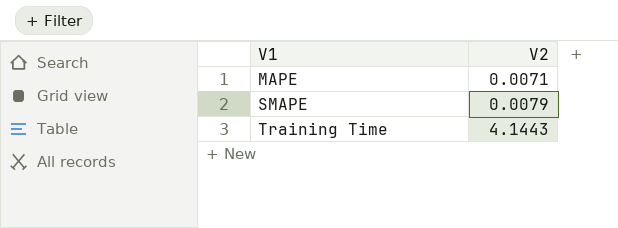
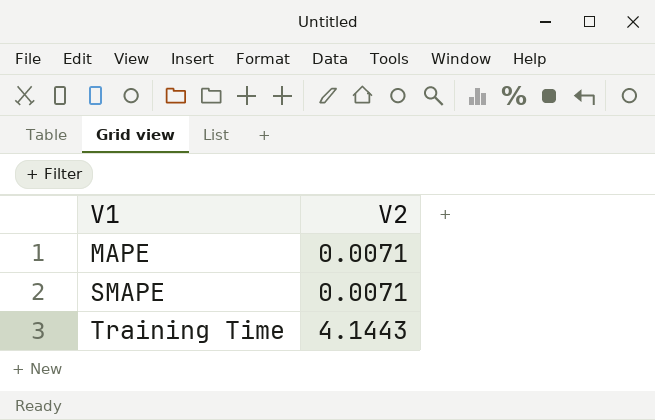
SMAPE | V2: 0.0079 -> 0.0071

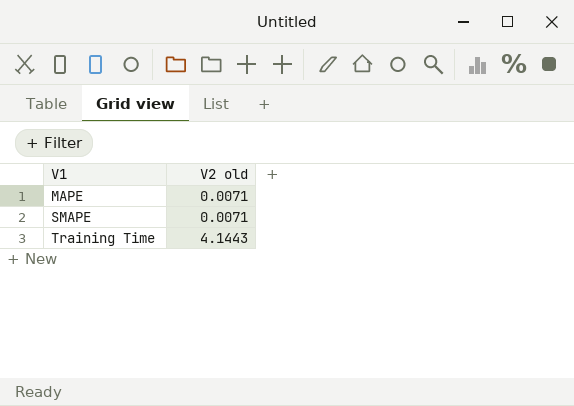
column name: V2 -> V2 old

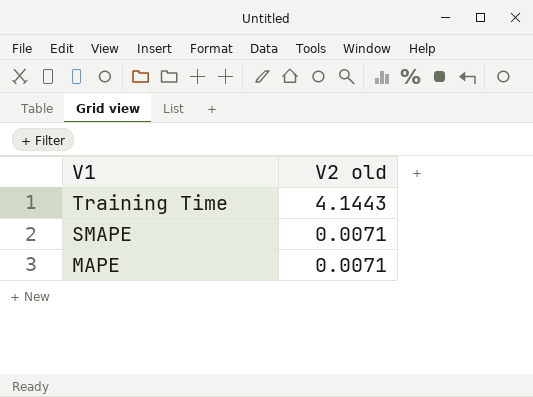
row order: V1 ascending -> V1 descending

